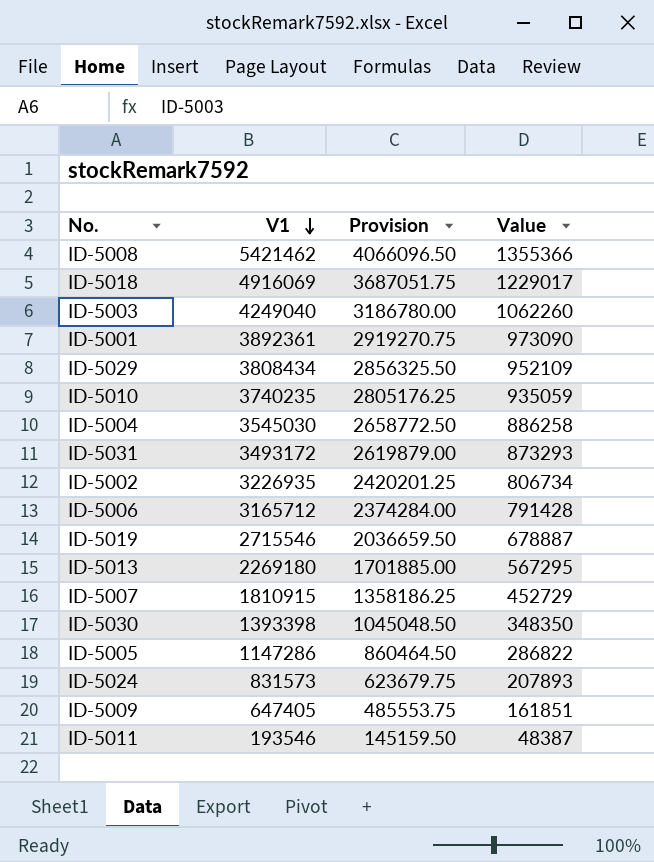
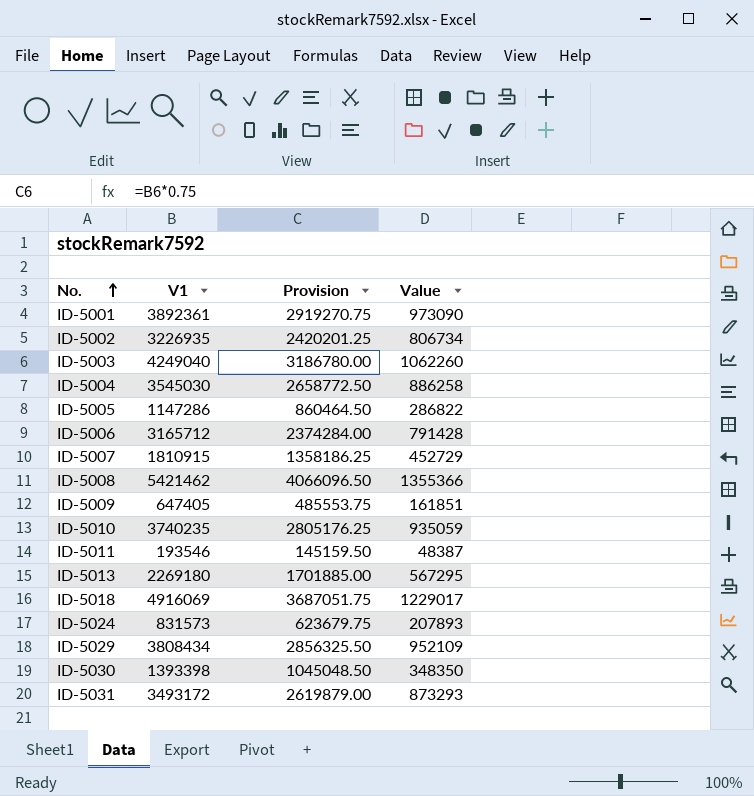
row order: V1 descending -> No. ascending
row ID-5019: 2715546 | 2036659.50 | 678887 -> none

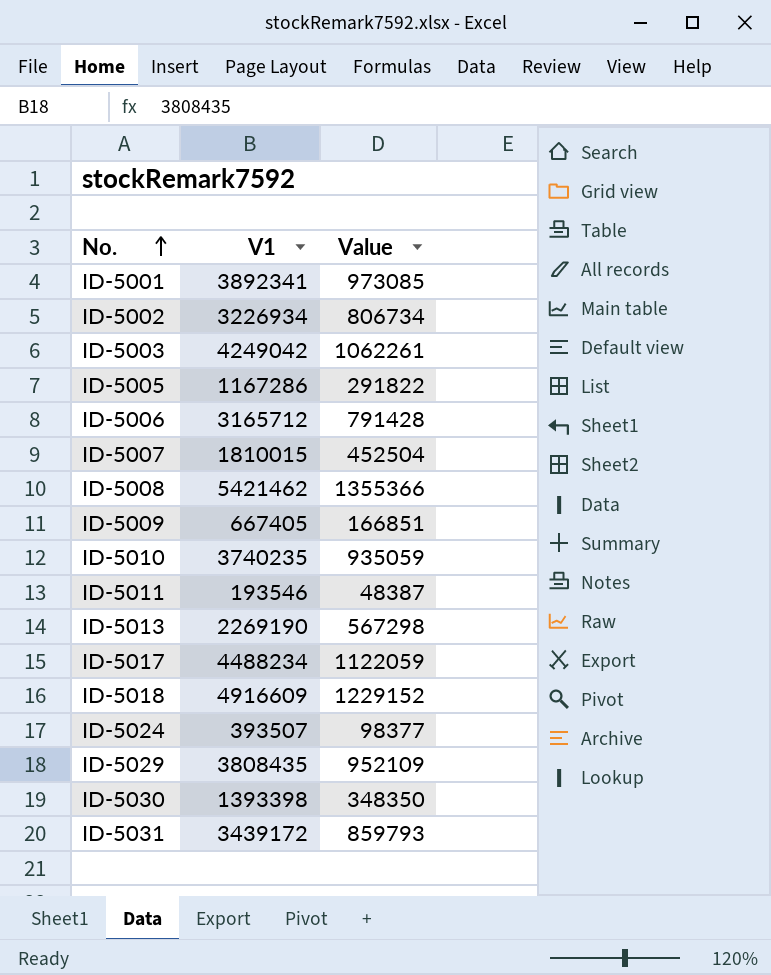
column Provision | formula: [V1] * 0.75 -> none
row ID-5004: 3545030 | 2658772.50 | 886258 -> none
ID-5001 | V1: 3892361 -> 3892341
ID-5001 | Value: 973090 -> 973085
ID-5002 | V1: 3226935 -> 3226934
ID-5003 | V1: 4249040 -> 4249042
ID-5003 | Value: 1062260 -> 1062261
ID-5005 | V1: 1147286 -> 1167286
ID-5005 | Value: 286822 -> 291822
ID-5007 | V1: 1810915 -> 1810015
ID-5007 | Value: 452729 -> 452504
ID-5009 | V1: 647405 -> 667405
ID-5009 | Value: 161851 -> 166851
ID-5013 | V1: 2269180 -> 2269190
ID-5013 | Value: 567295 -> 567298
row ID-5017: none -> 4488234 | 1122059
ID-5018 | V1: 4916069 -> 4916609
ID-5018 | Value: 1229017 -> 1229152
ID-5024 | V1: 831573 -> 393507
ID-5024 | Value: 207893 -> 98377
ID-5029 | V1: 3808434 -> 3808435
ID-5031 | V1: 3493172 -> 3439172
ID-5031 | Value: 873293 -> 859793

